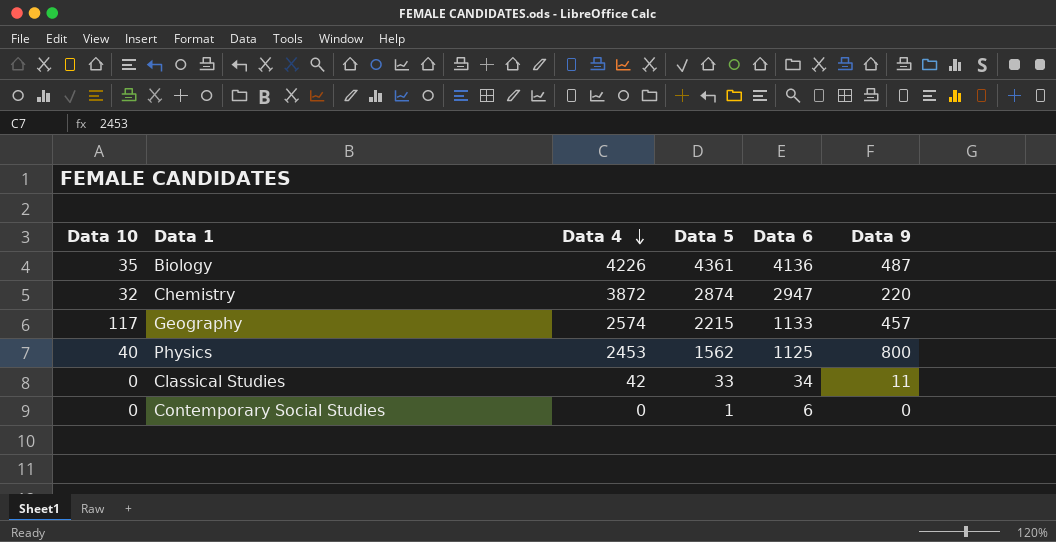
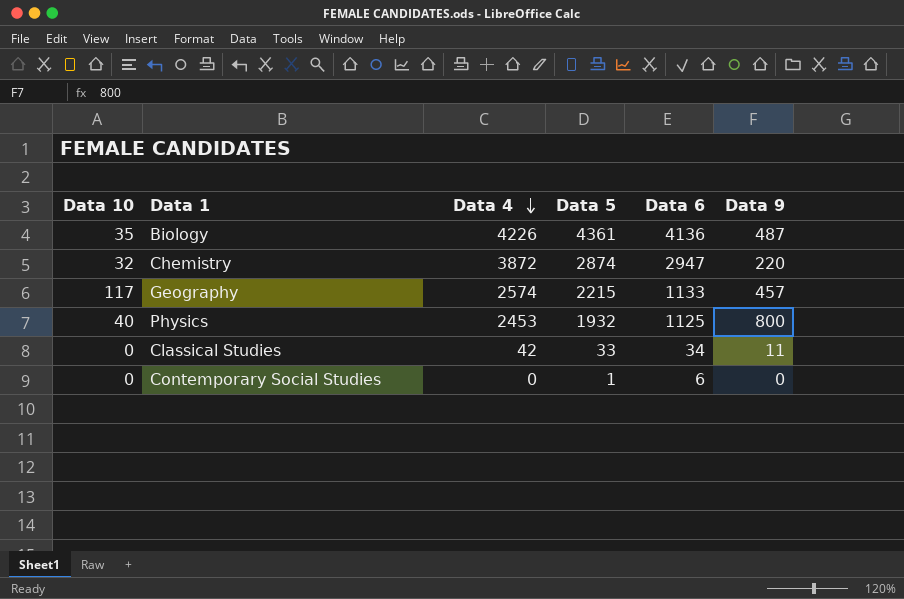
Physics | Data 5: 1562 -> 1932

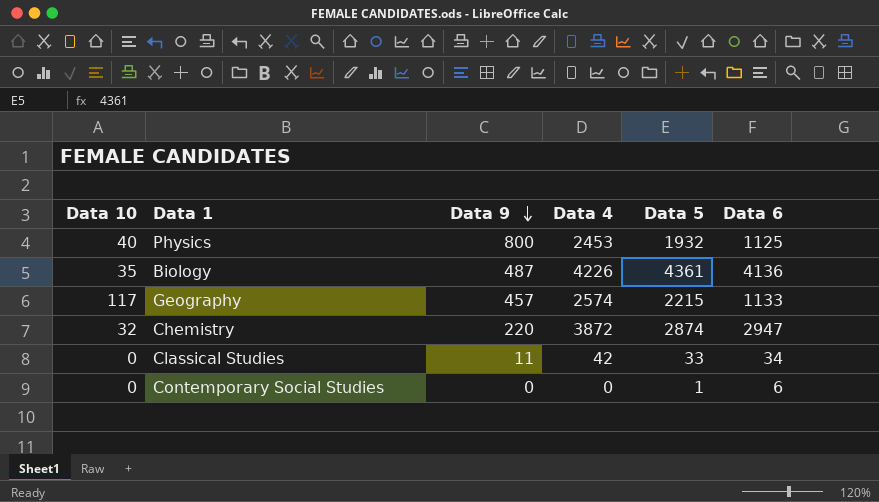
row order: Data 4 descending -> Data 9 descending
column Data 9 | position: 6 -> 3

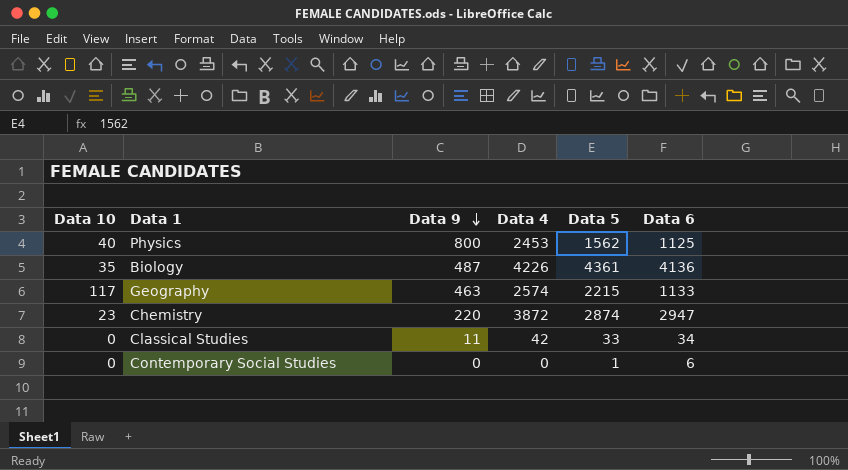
Physics | Data 5: 1932 -> 1562
Geography | Data 9: 457 -> 463
Chemistry | Data 10: 32 -> 23

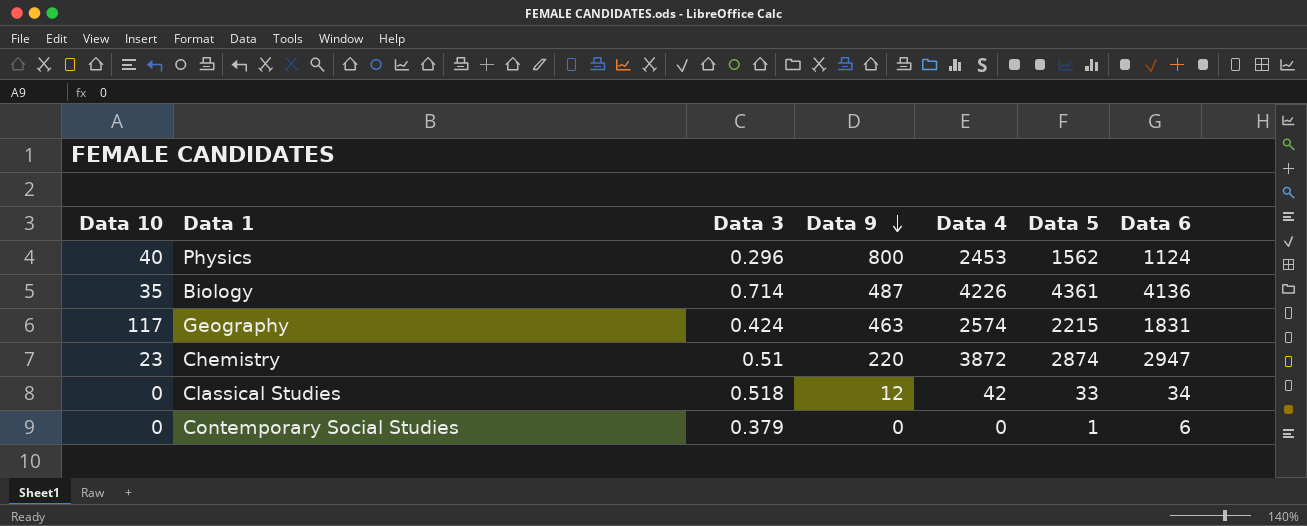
column Data 3 | position: none -> 3
Physics | Data 6: 1125 -> 1124
Geography | Data 6: 1133 -> 1831
Classical Studies | Data 9: 11 -> 12

